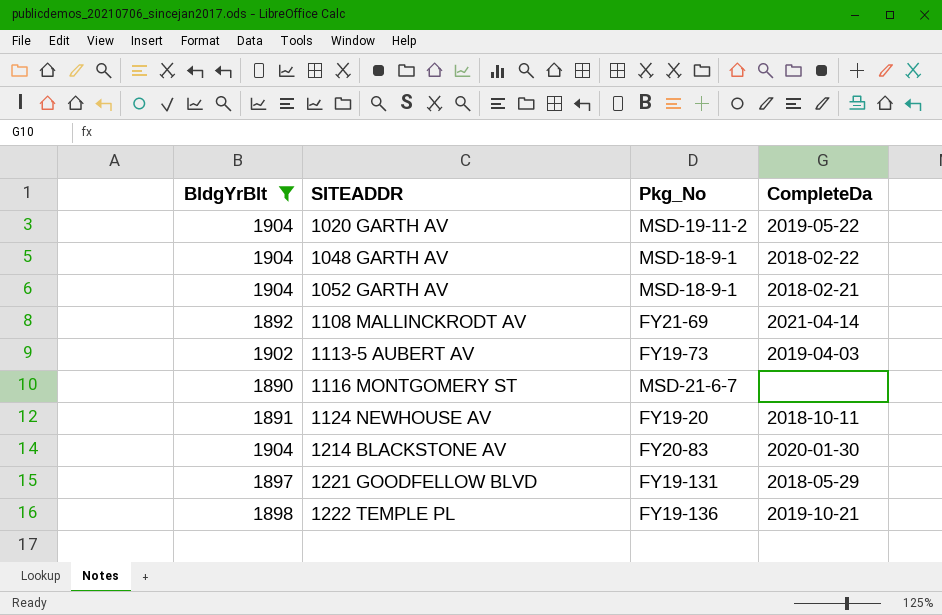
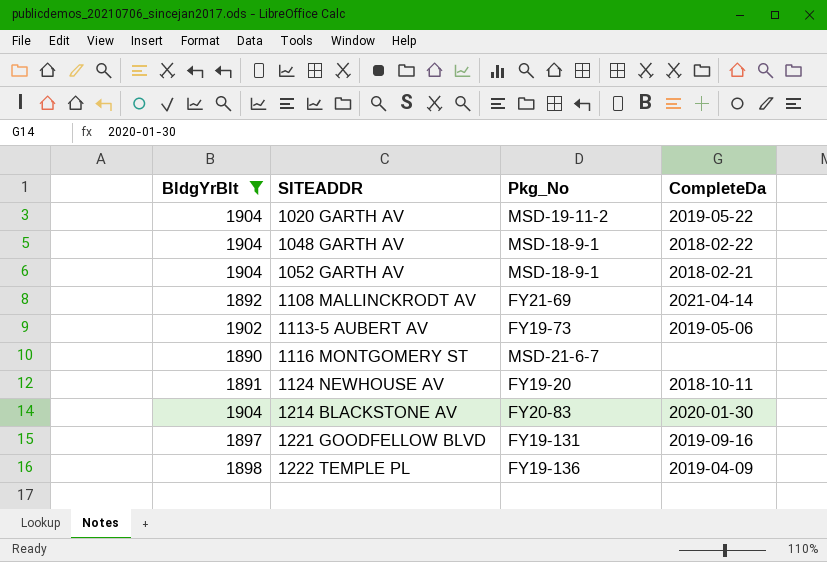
1113-5 AUBERT AV | CompleteDa: 2019-04-03 -> 2019-05-06
1221 GOODFELLOW BLVD | CompleteDa: 2018-05-29 -> 2019-09-16
1222 TEMPLE PL | CompleteDa: 2019-10-21 -> 2019-04-09

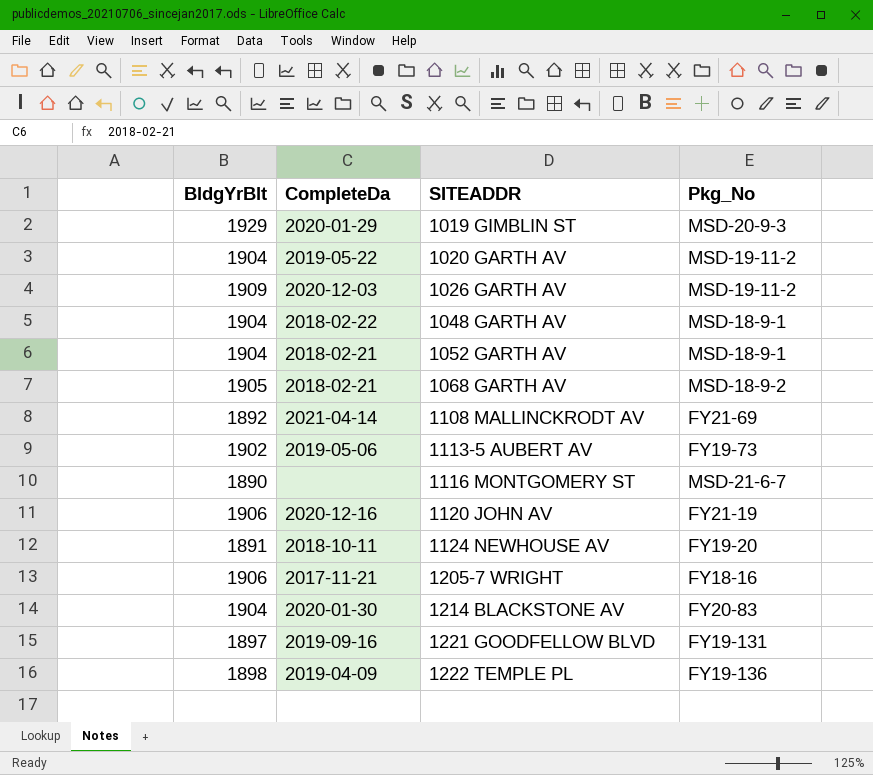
filter: BldgYrBlt <= 1904 -> none
column CompleteDa | position: 4 -> 2

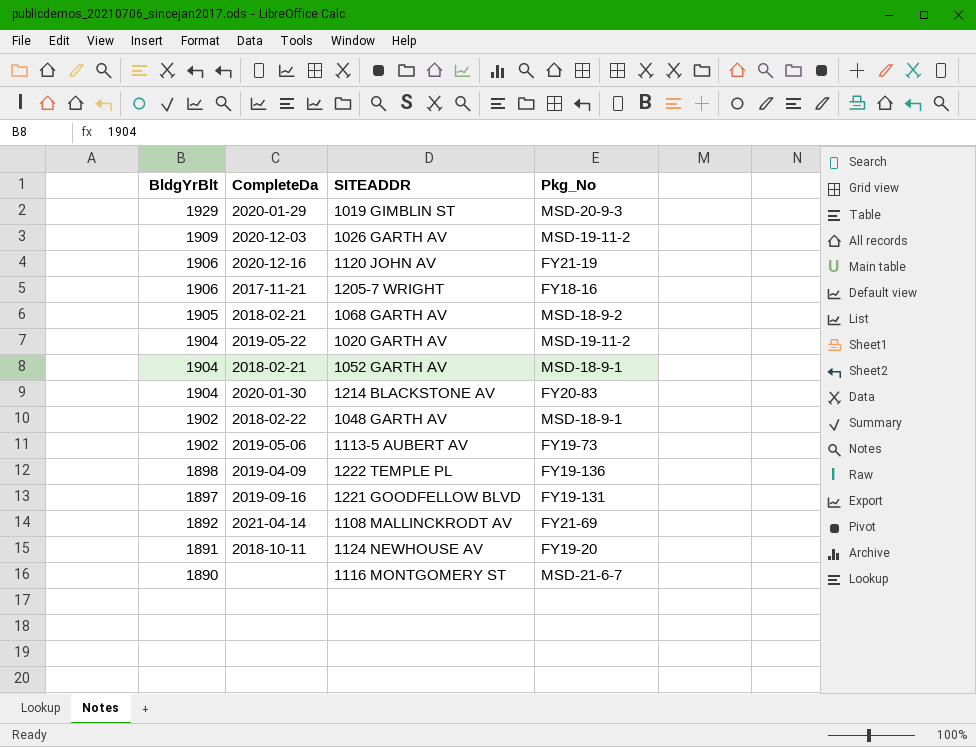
row order: SITEADDR ascending -> BldgYrBlt descending
1048 GARTH AV | BldgYrBlt: 1904 -> 1902

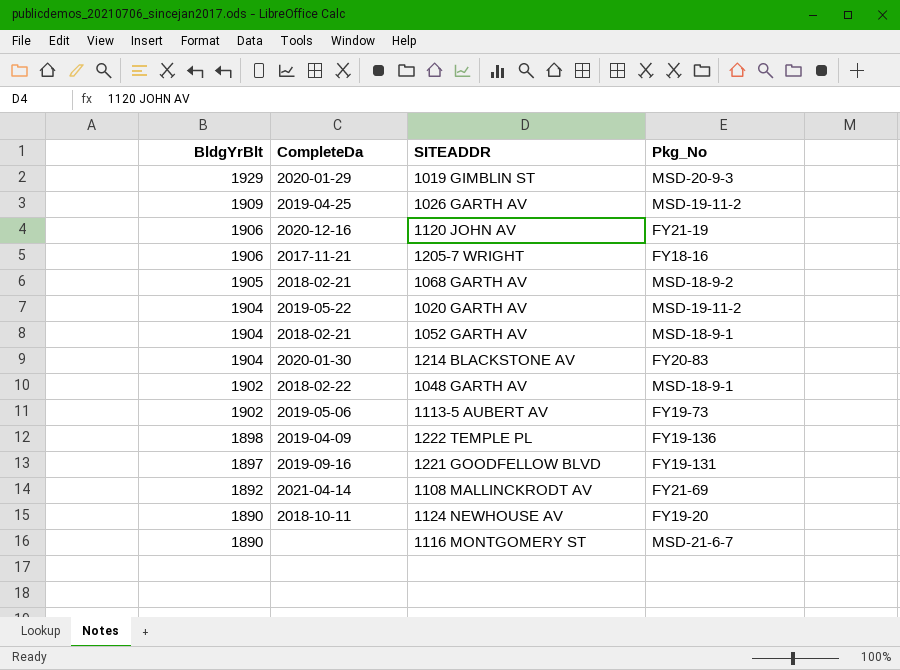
1026 GARTH AV | CompleteDa: 2020-12-03 -> 2019-04-25
1124 NEWHOUSE AV | BldgYrBlt: 1891 -> 1890

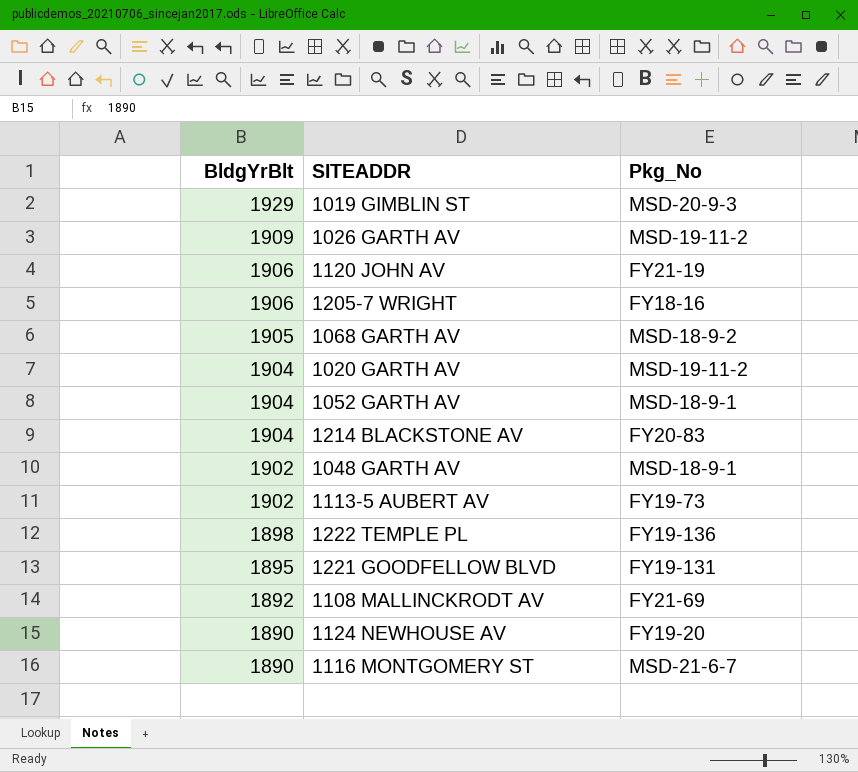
column CompleteDa | position: 2 -> none
1221 GOODFELLOW BLVD | BldgYrBlt: 1897 -> 1895

